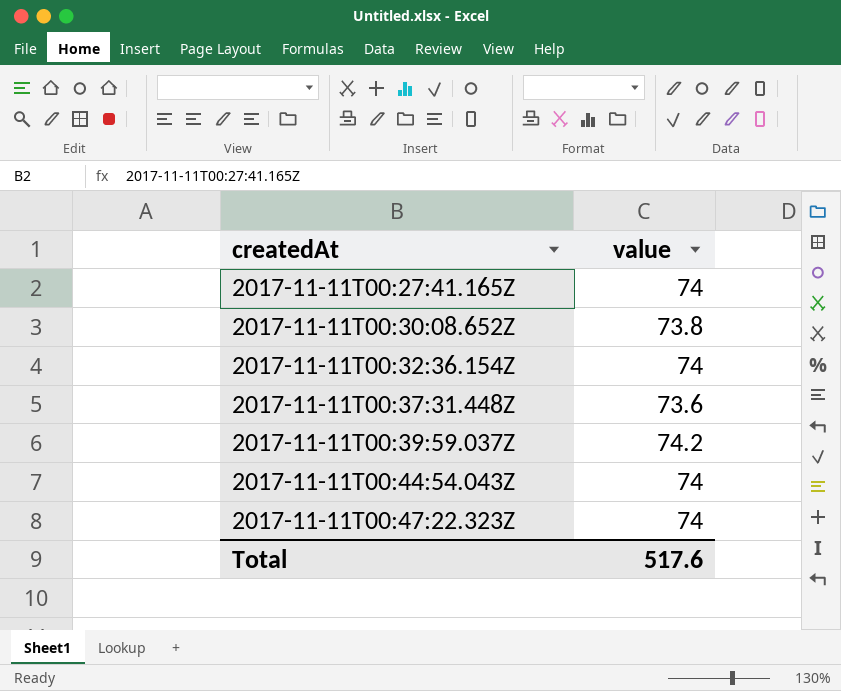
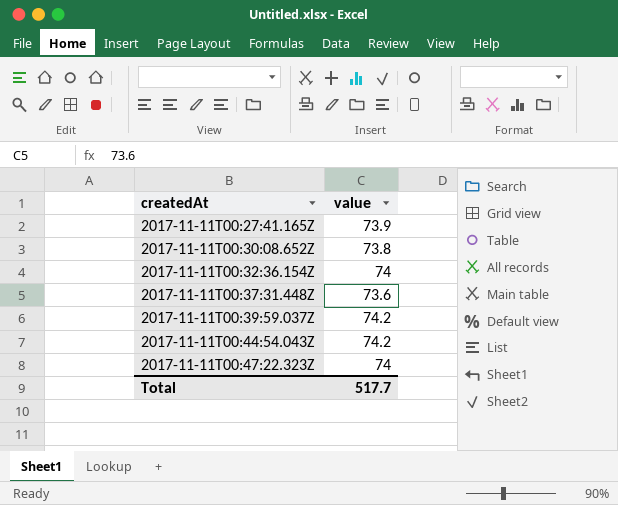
2017-11-11T00:27:41.165Z | value: 74 -> 73.9
2017-11-11T00:44:54.043Z | value: 74 -> 74.2
Total | value: 517.6 -> 517.7

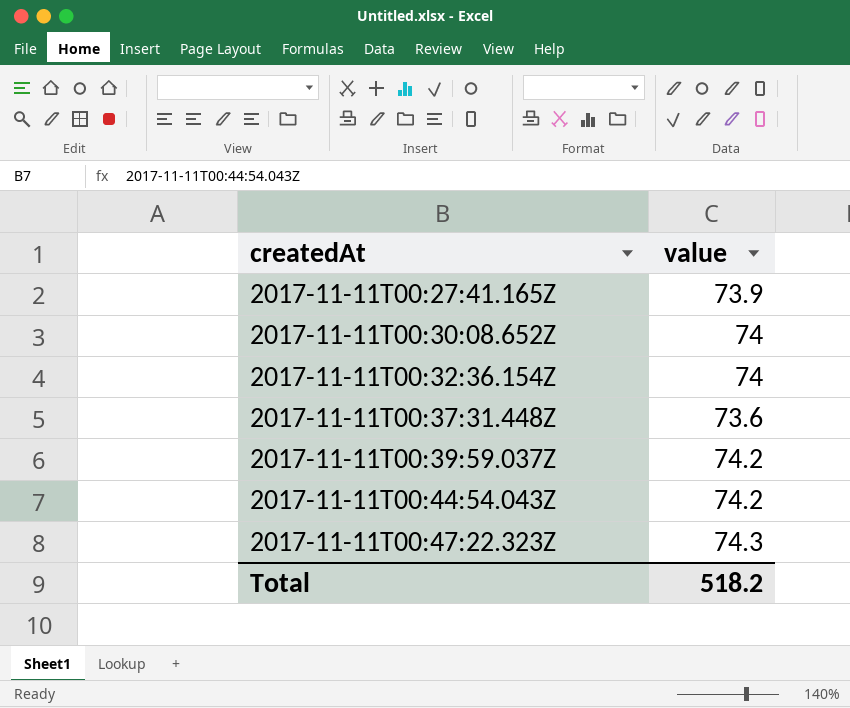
2017-11-11T00:30:08.652Z | value: 73.8 -> 74
2017-11-11T00:47:22.323Z | value: 74 -> 74.3
Total | value: 517.7 -> 518.2

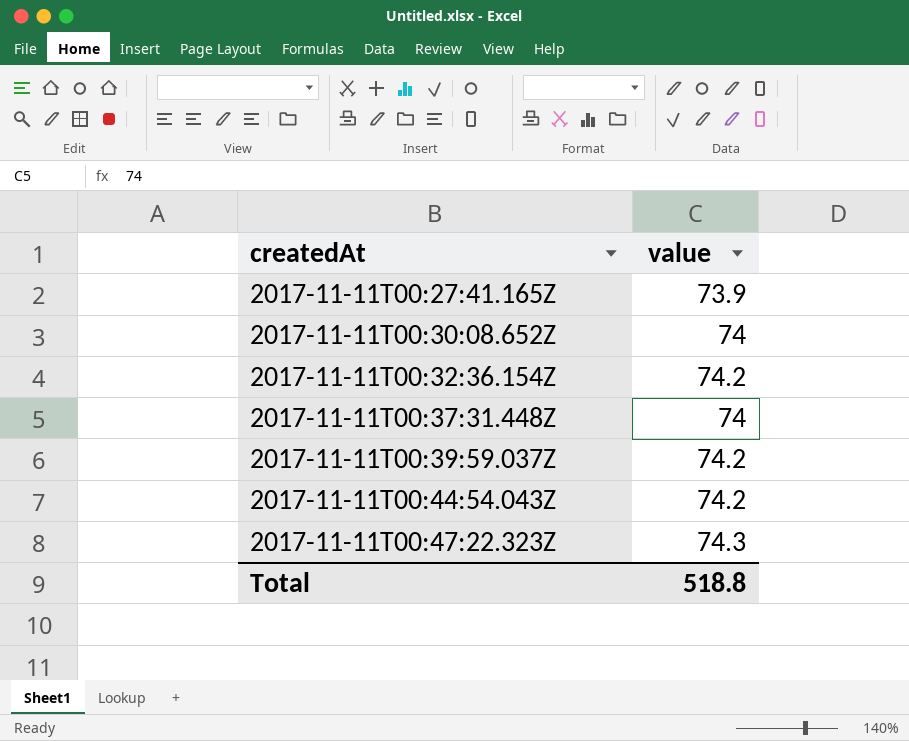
2017-11-11T00:32:36.154Z | value: 74 -> 74.2
2017-11-11T00:37:31.448Z | value: 73.6 -> 74
Total | value: 518.2 -> 518.8

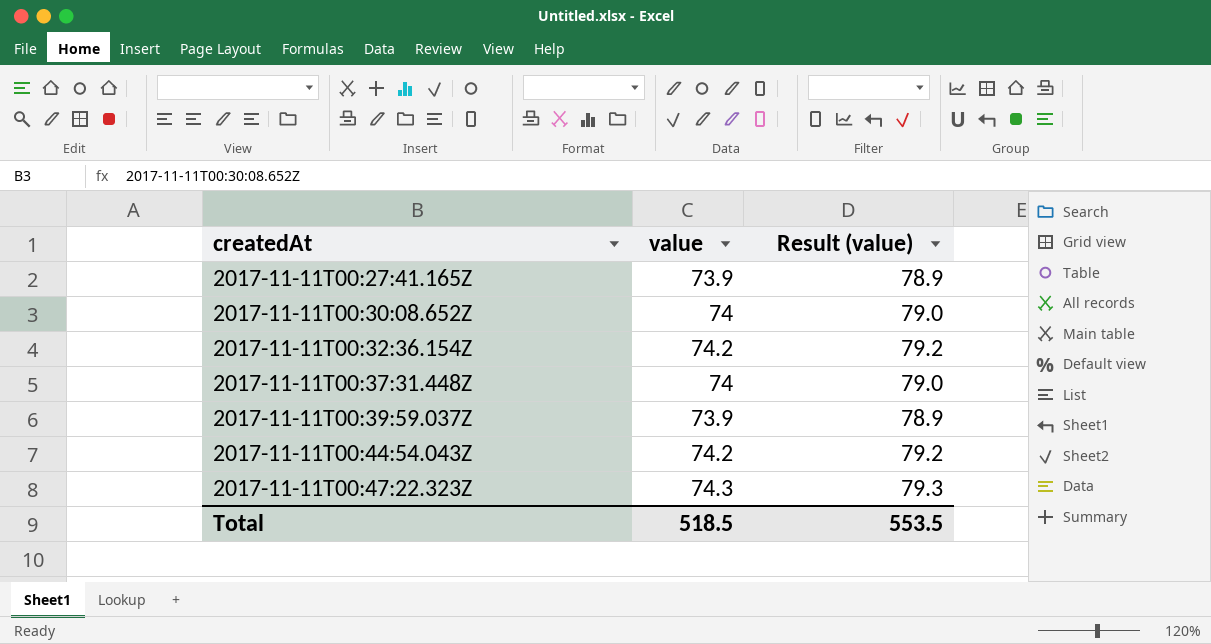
column Result (value) | formula: none -> [value] + 5
2017-11-11T00:39:59.037Z | value: 74.2 -> 73.9
Total | value: 518.8 -> 518.5

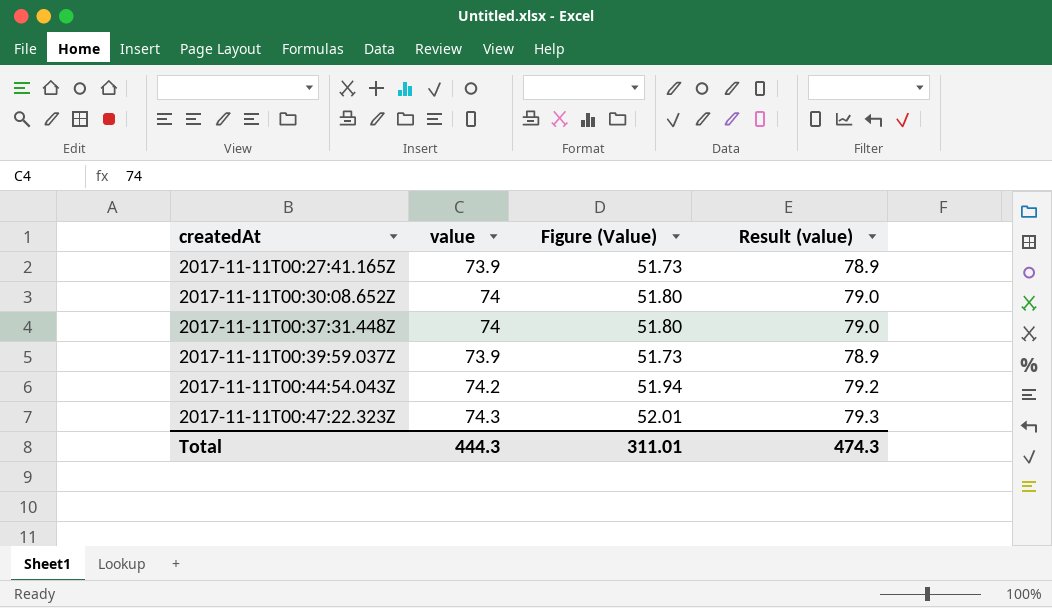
column Figure (Value) | formula: none -> [value] * 0.7
row 2017-11-11T00:32:36.154Z: 74.2 | 79.2 -> none
Total | value: 518.5 -> 444.3
Total | Result (value): 553.5 -> 474.3

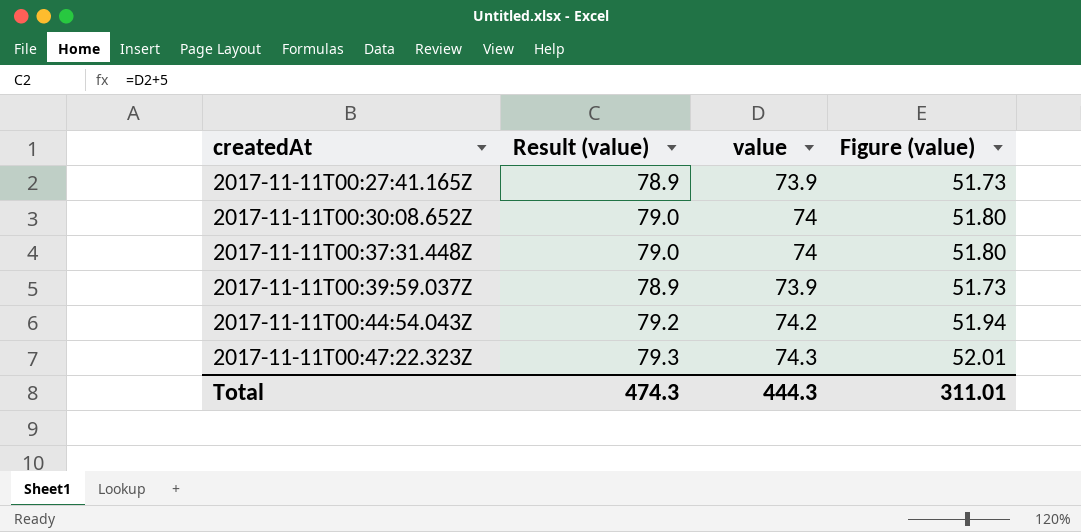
column Result (value) | position: 4 -> 2
column name: Figure (Value) -> Figure (value)

